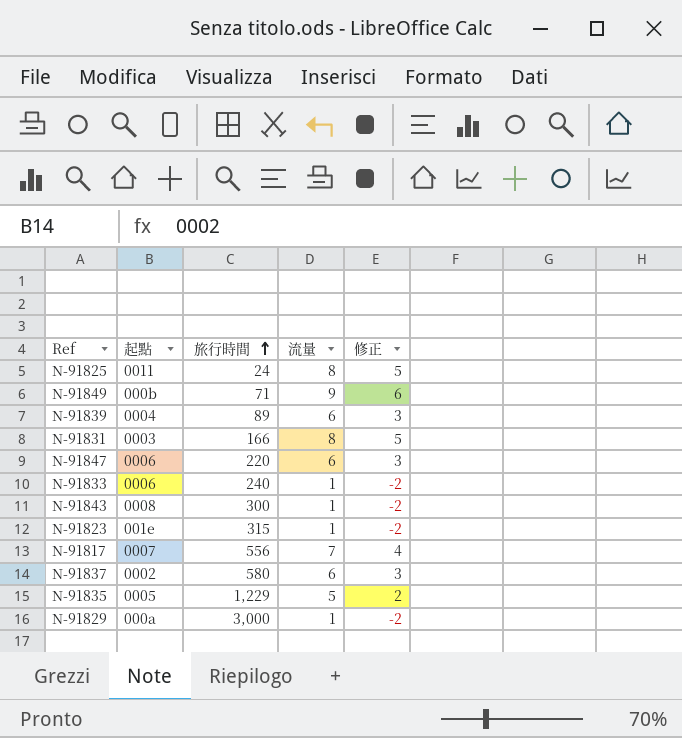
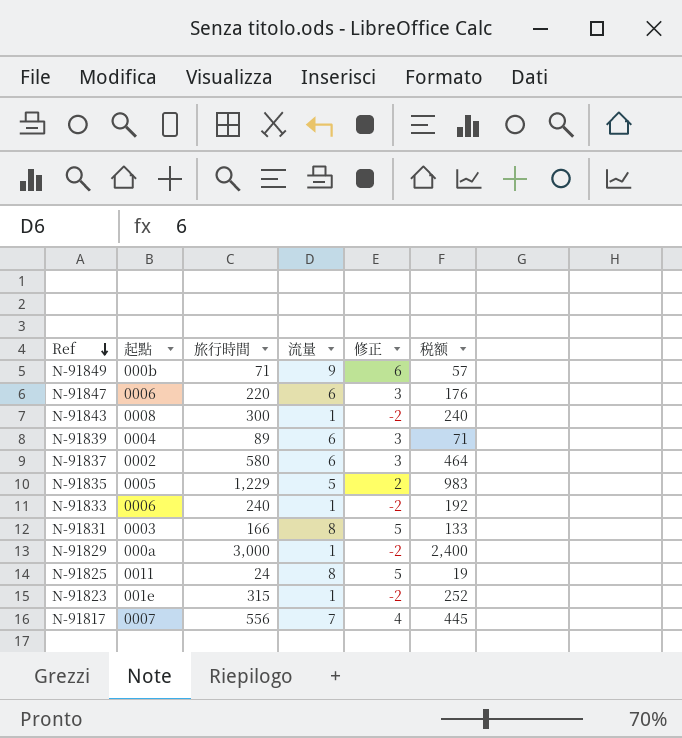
row order: 旅行時間 ascending -> Ref descending
column 税额 | formula: none -> [旅行時間] * 0.8

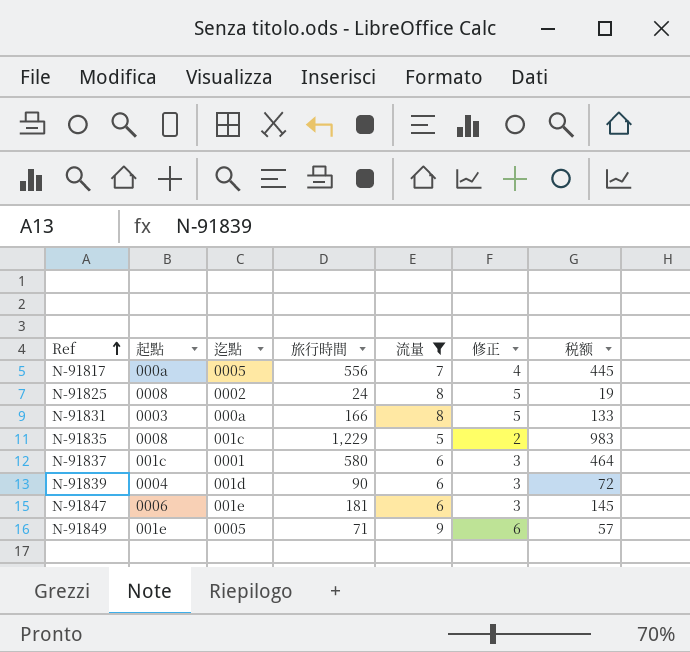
filter: none -> 流量 != 1
row order: Ref descending -> Ref ascending
column 迄點 | position: none -> 3
N-91817 | 起點: 0007 -> 000a
N-91825 | 起點: 0011 -> 0008
N-91835 | 起點: 0005 -> 0008
N-91837 | 起點: 0002 -> 001c
N-91839 | 旅行時間: 89 -> 90
N-91839 | 税额: 71 -> 72
N-91847 | 旅行時間: 220 -> 181
N-91847 | 税额: 176 -> 145
N-91849 | 起點: 000b -> 001e

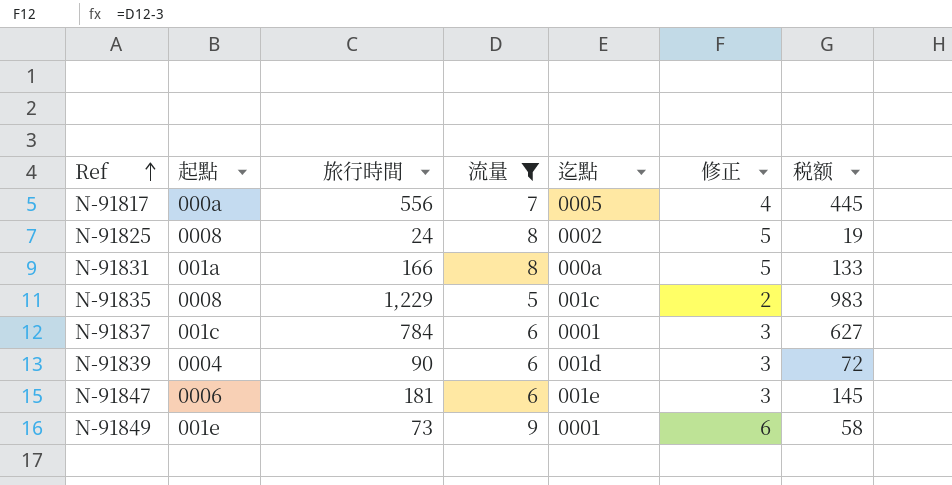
column 迄點 | position: 3 -> 5
N-91831 | 起點: 0003 -> 001a
N-91837 | 旅行時間: 580 -> 784
N-91837 | 税额: 464 -> 627
N-91849 | 旅行時間: 71 -> 73
N-91849 | 迄點: 0005 -> 0001
N-91849 | 税额: 57 -> 58

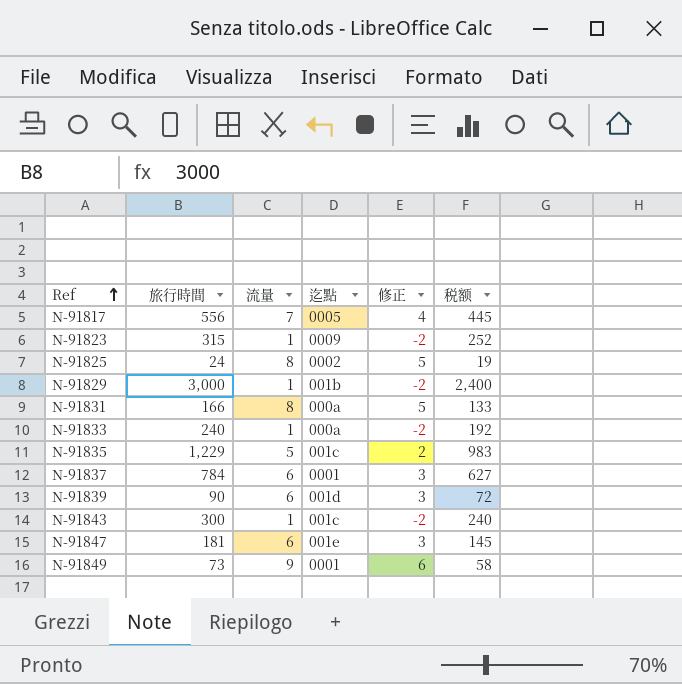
filter: 流量 != 1 -> none
column 起點 | position: 2 -> none

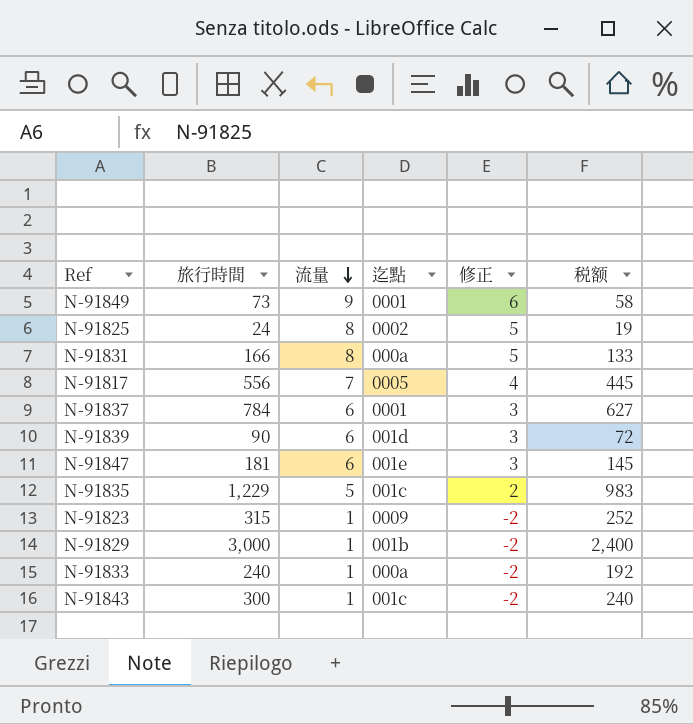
row order: Ref ascending -> 流量 descending

